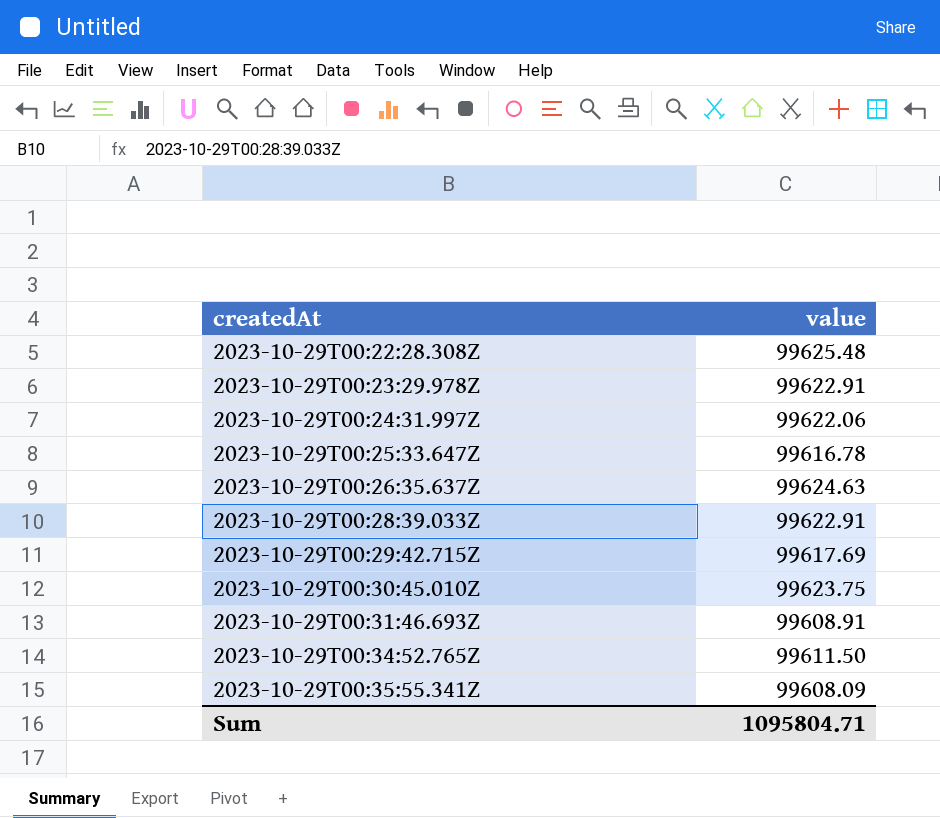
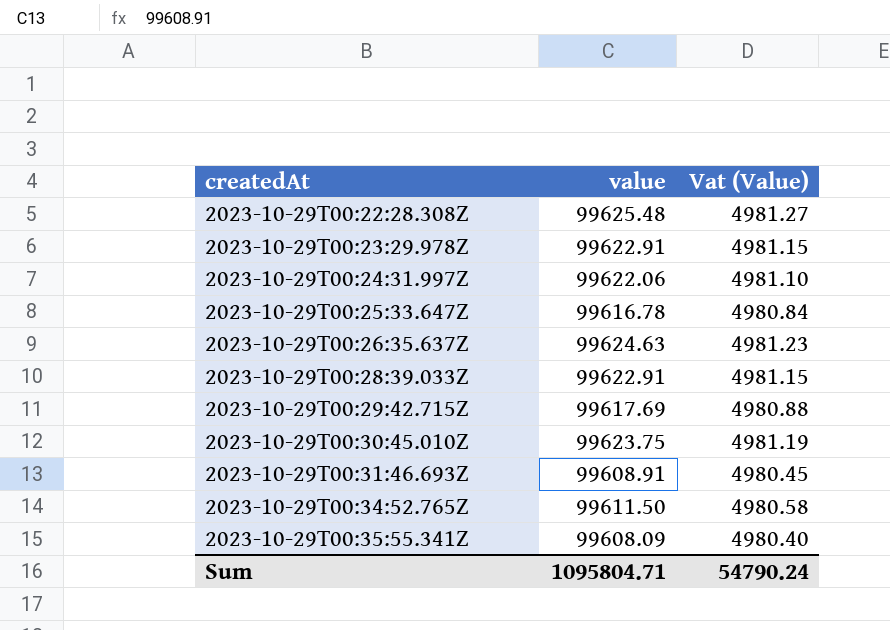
column Vat (Value) | formula: none -> [value] * 0.05

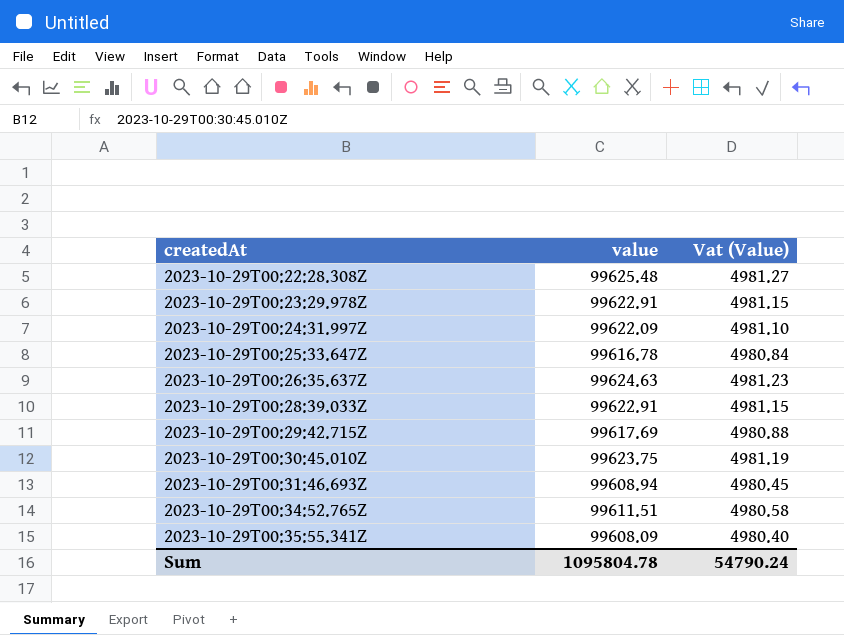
2023-10-29T00:24:31.997Z | value: 99622.06 -> 99622.09
2023-10-29T00:31:46.693Z | value: 99608.91 -> 99608.94
2023-10-29T00:34:52.765Z | value: 99611.50 -> 99611.51
Sum | value: 1095804.71 -> 1095804.78

